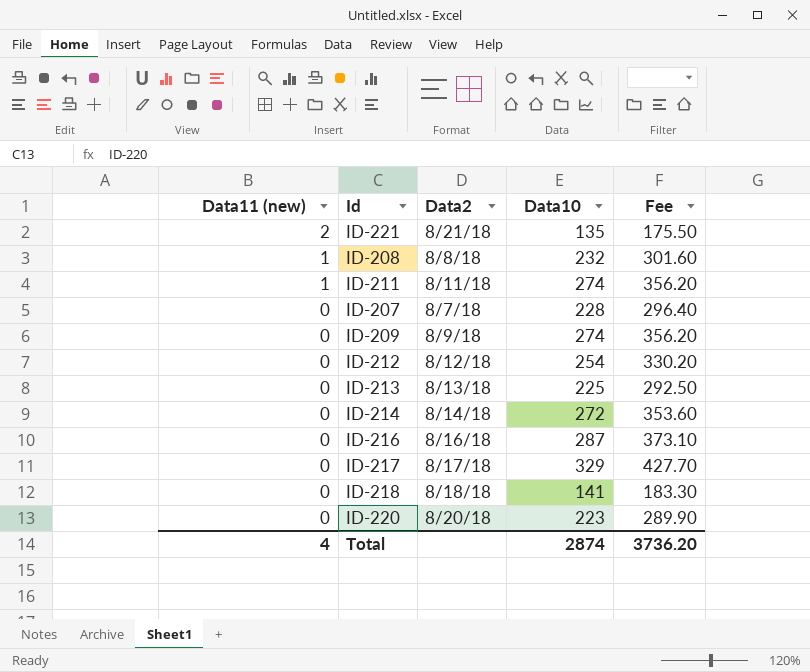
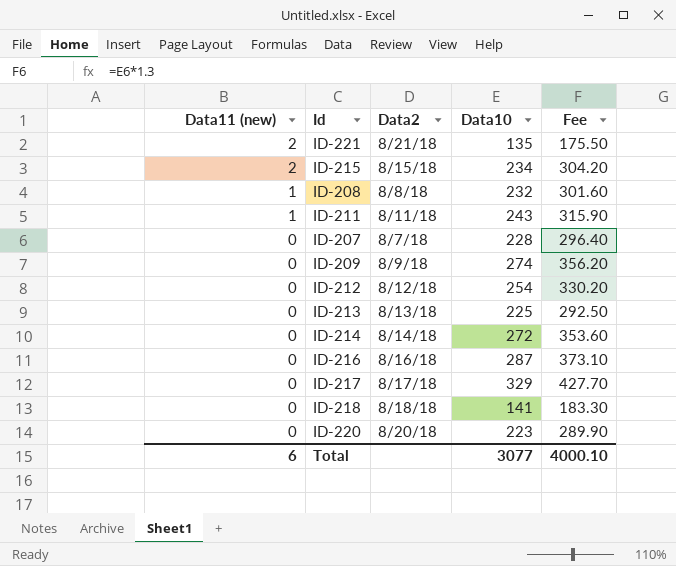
row ID-215: none -> 2 | 8/15/18 | 234 | 304.20
ID-211 | Data10: 274 -> 243
ID-211 | Fee: 356.20 -> 315.90
Total | Data11 (new): 4 -> 6
Total | Data10: 2874 -> 3077
Total | Fee: 3736.20 -> 4000.10

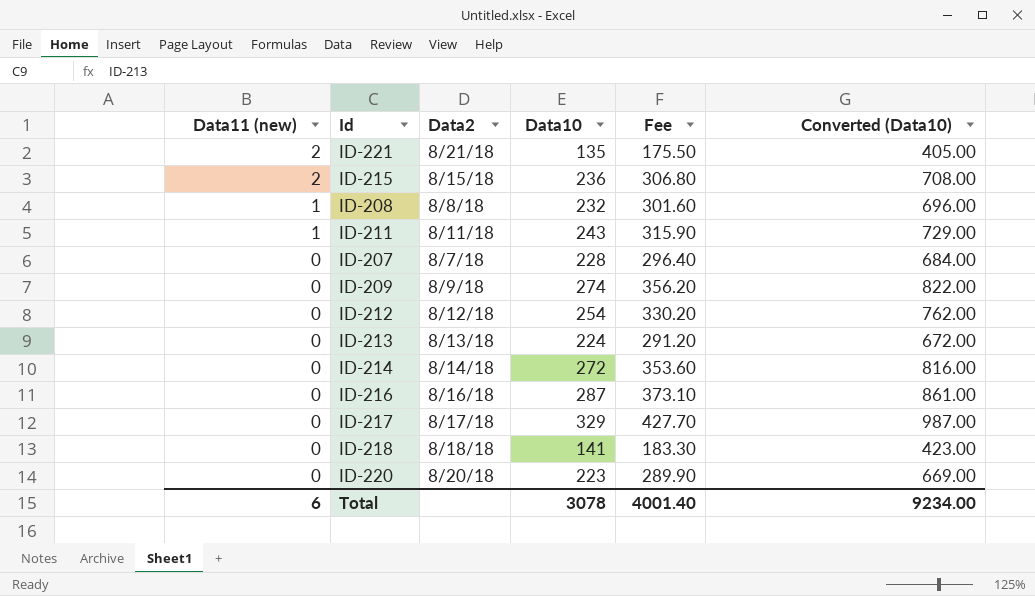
column Converted (Data10) | formula: none -> [Data10] * 3
ID-215 | Data10: 234 -> 236
ID-215 | Fee: 304.20 -> 306.80
ID-213 | Data10: 225 -> 224
ID-213 | Fee: 292.50 -> 291.20
Total | Data10: 3077 -> 3078
Total | Fee: 4000.10 -> 4001.40

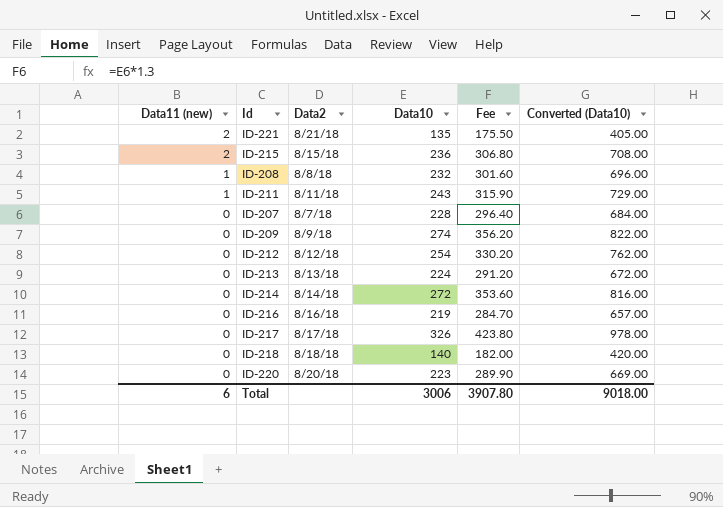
ID-216 | Data10: 287 -> 219
ID-216 | Fee: 373.10 -> 284.70
ID-216 | Converted (Data10): 861.00 -> 657.00
ID-217 | Data10: 329 -> 326
ID-217 | Fee: 427.70 -> 423.80
ID-217 | Converted (Data10): 987.00 -> 978.00
ID-218 | Data10: 141 -> 140
ID-218 | Fee: 183.30 -> 182.00
ID-218 | Converted (Data10): 423.00 -> 420.00
Total | Data10: 3078 -> 3006
Total | Fee: 4001.40 -> 3907.80
Total | Converted (Data10): 9234.00 -> 9018.00

